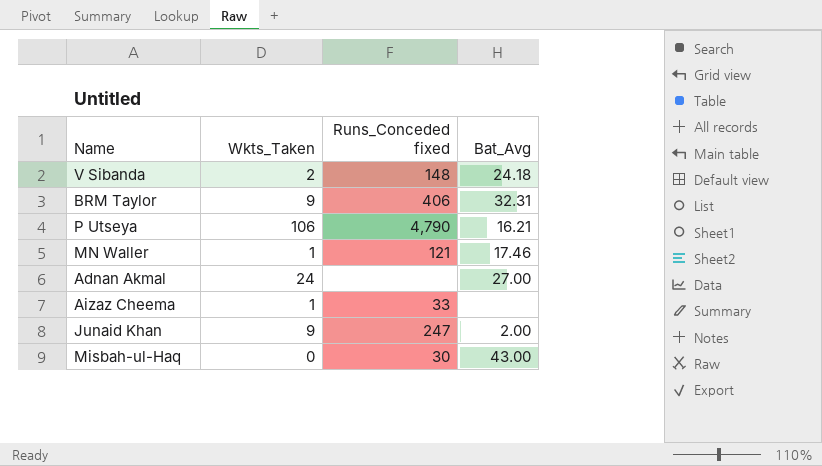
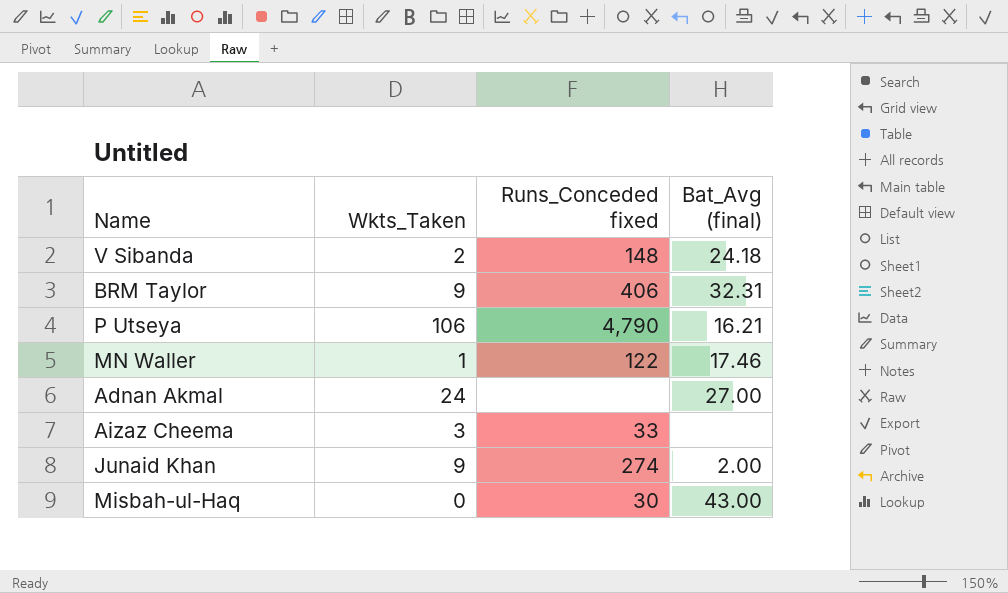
column name: Bat_Avg -> Bat_Avg (final)
MN Waller | Runs_Conceded fixed: 121 -> 122
Aizaz Cheema | Wkts_Taken: 1 -> 3
Junaid Khan | Runs_Conceded fixed: 247 -> 274

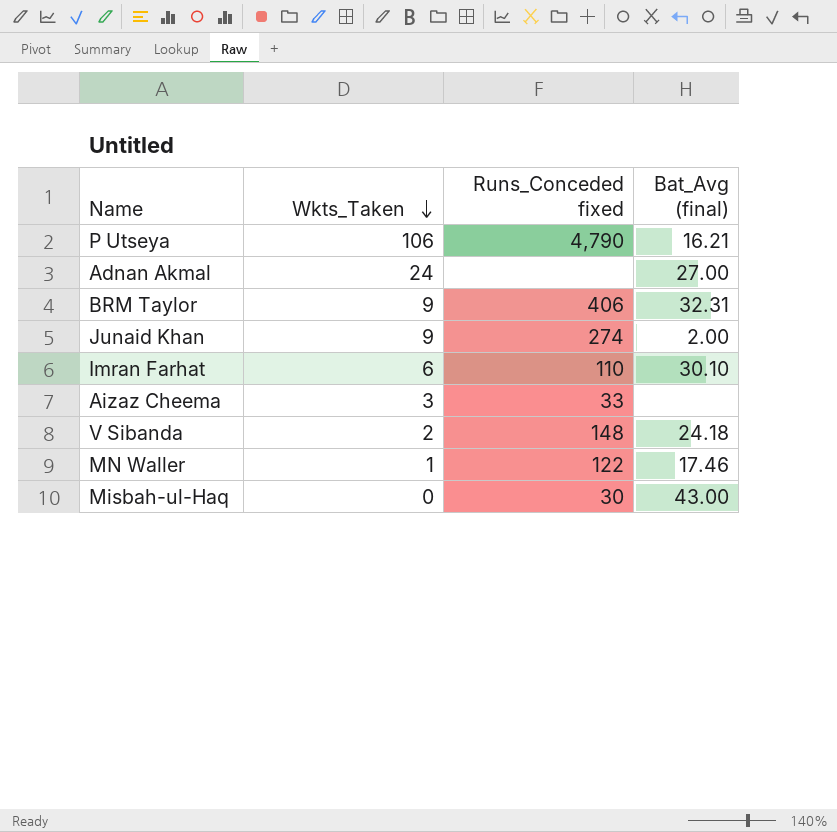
row order: none -> Wkts_Taken descending
row Imran Farhat: none -> 6 | 110 | 30.10

